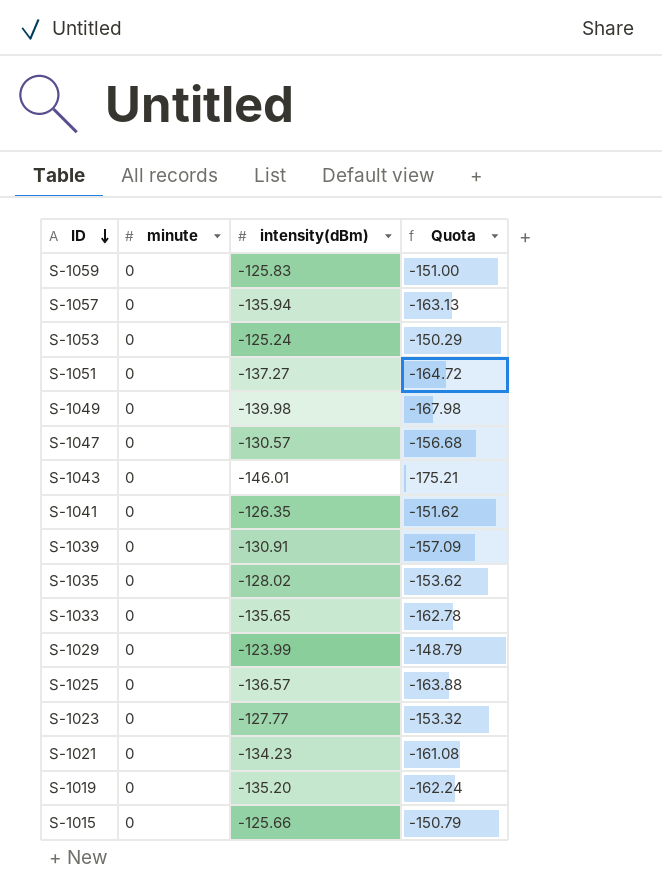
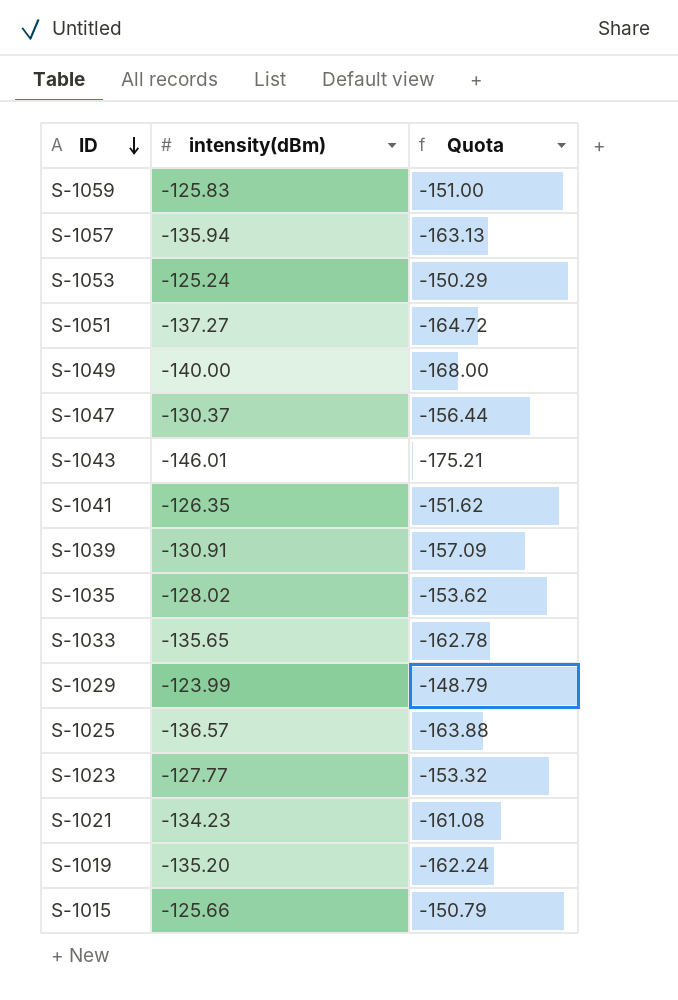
column minute | position: 2 -> none
S-1049 | intensity(dBm): -139.98 -> -140.00
S-1049 | Quota: -167.98 -> -168.00
S-1047 | intensity(dBm): -130.57 -> -130.37
S-1047 | Quota: -156.68 -> -156.44

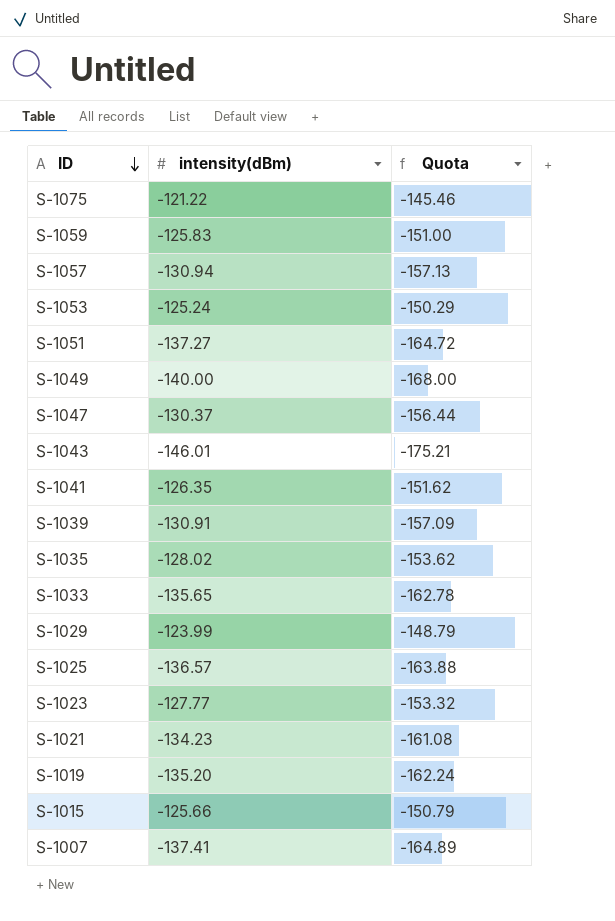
row S-1075: none -> -121.22 | -145.46
S-1057 | intensity(dBm): -135.94 -> -130.94
S-1057 | Quota: -163.13 -> -157.13
row S-1007: none -> -137.41 | -164.89

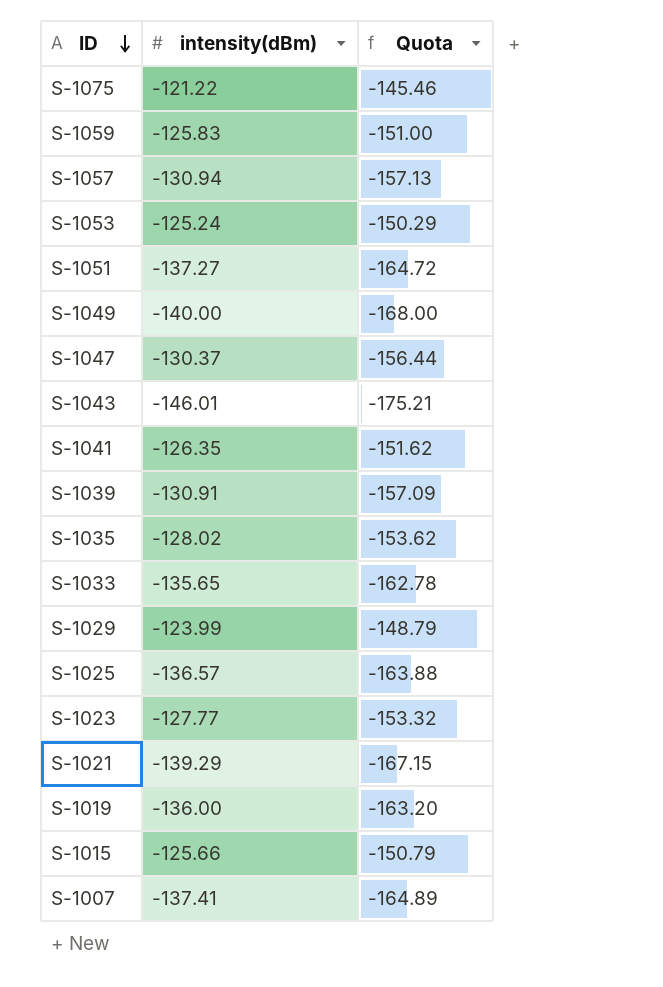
S-1021 | intensity(dBm): -134.23 -> -139.29
S-1021 | Quota: -161.08 -> -167.15
S-1019 | intensity(dBm): -135.20 -> -136.00
S-1019 | Quota: -162.24 -> -163.20

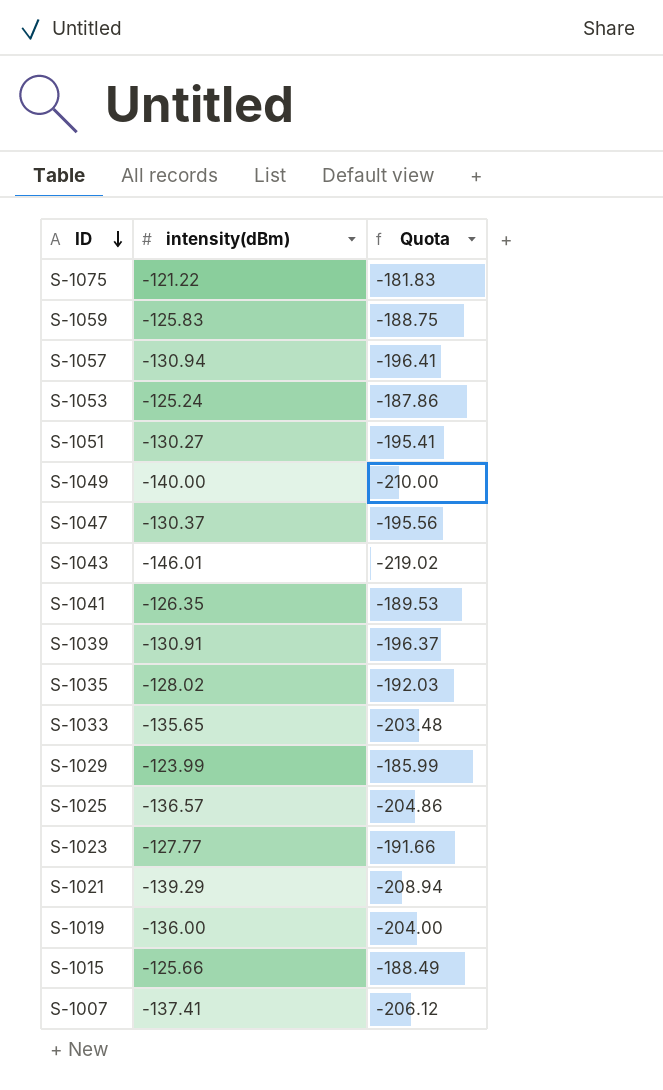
column Quota | formula: [intensity(dBm)] * 1.2 -> [intensity(dBm)] * 1.5
S-1051 | intensity(dBm): -137.27 -> -130.27

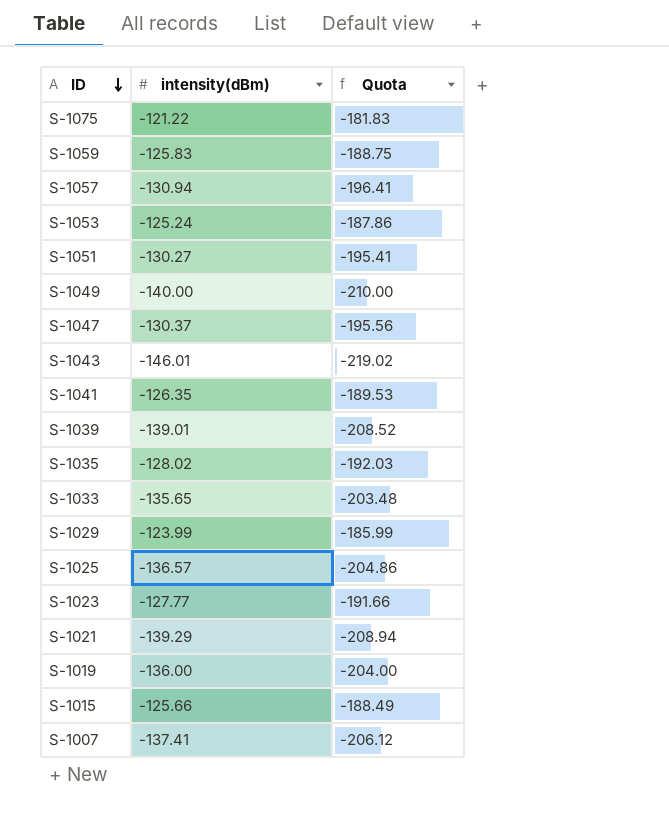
S-1039 | intensity(dBm): -130.91 -> -139.01
S-1039 | Quota: -196.37 -> -208.52

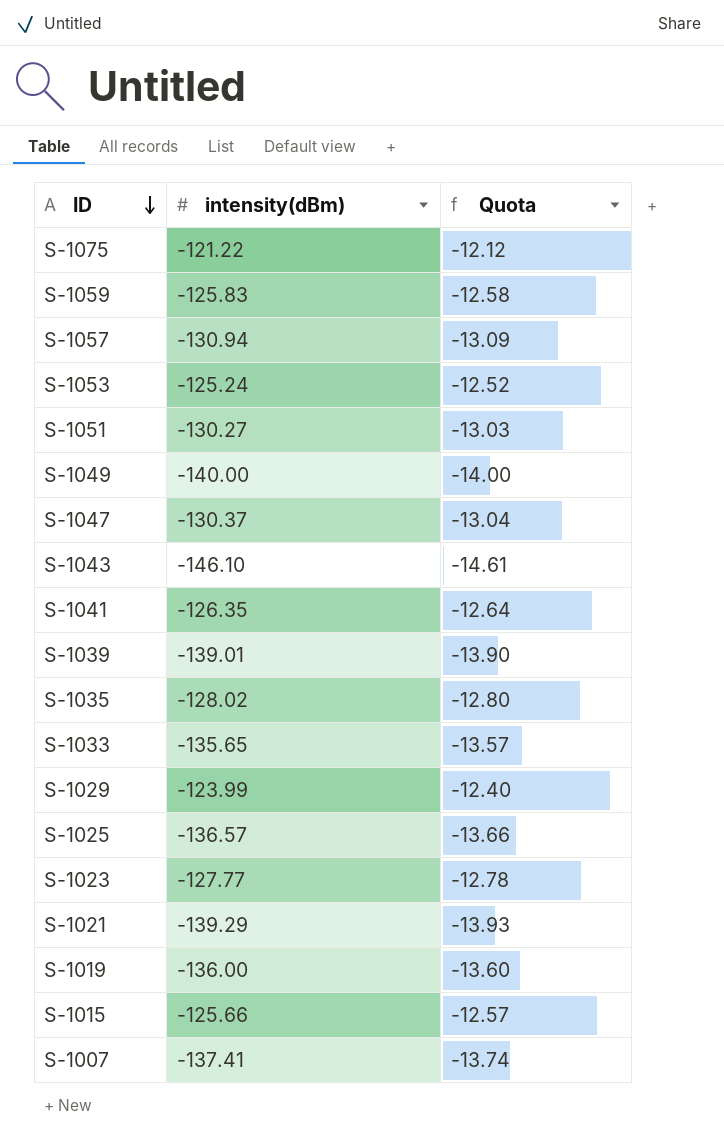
column Quota | formula: [intensity(dBm)] * 1.5 -> [intensity(dBm)] * 0.1
S-1043 | intensity(dBm): -146.01 -> -146.10

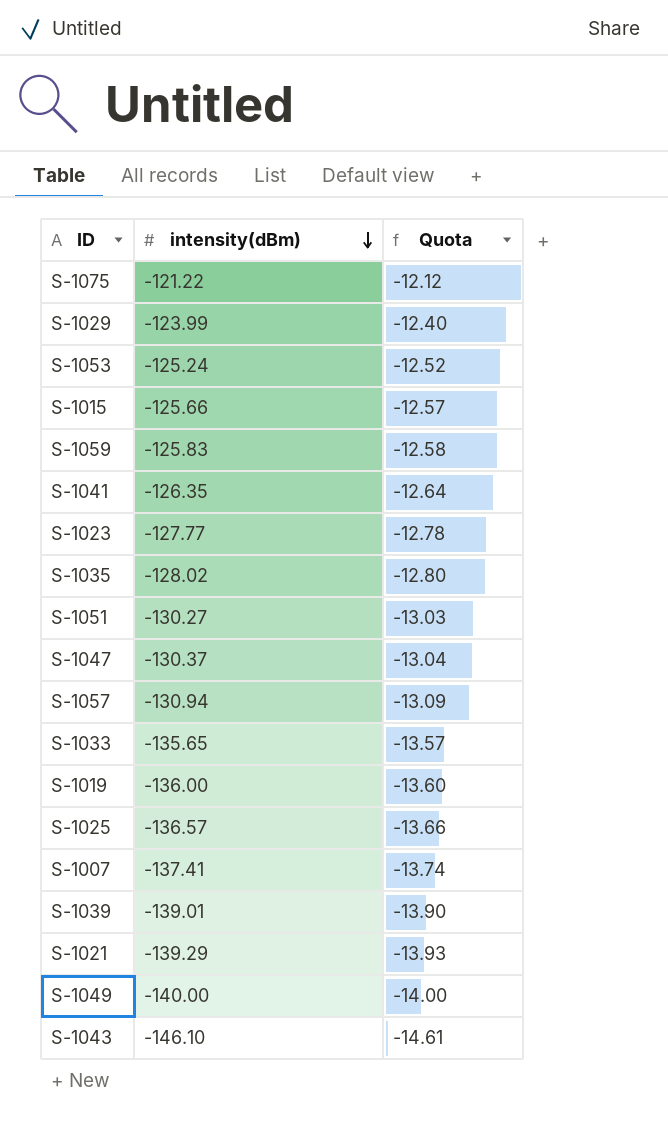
row order: ID descending -> intensity(dBm) descending

